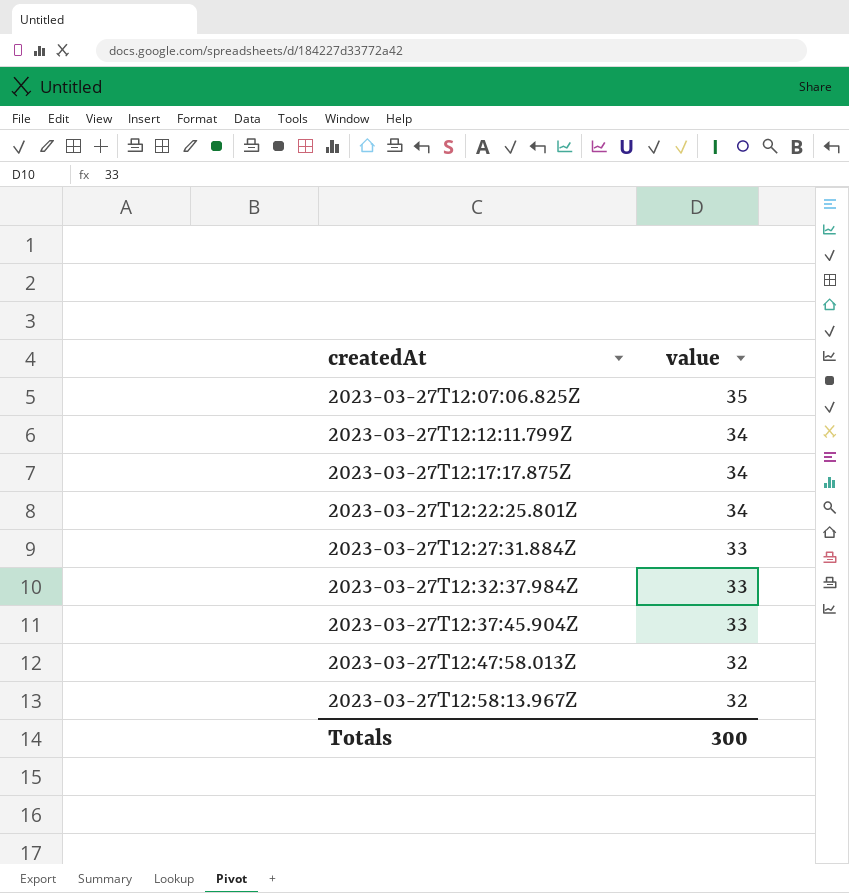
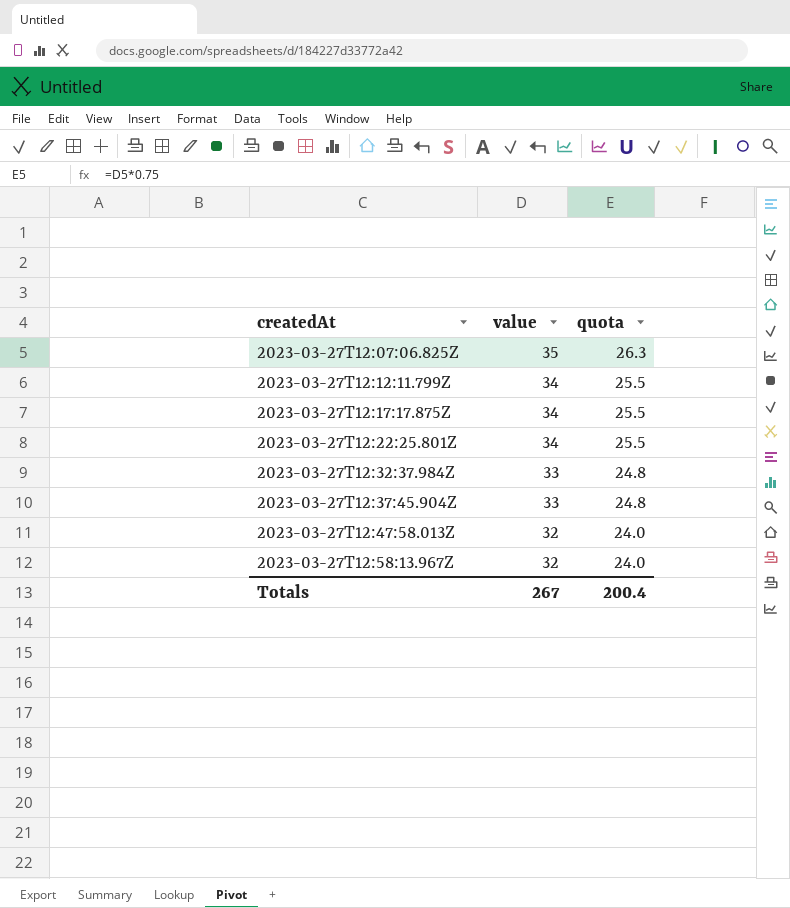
column quota | formula: none -> [value] * 0.75
row 2023-03-27T12:27:31.884Z: 33 -> none
Totals | value: 300 -> 267

